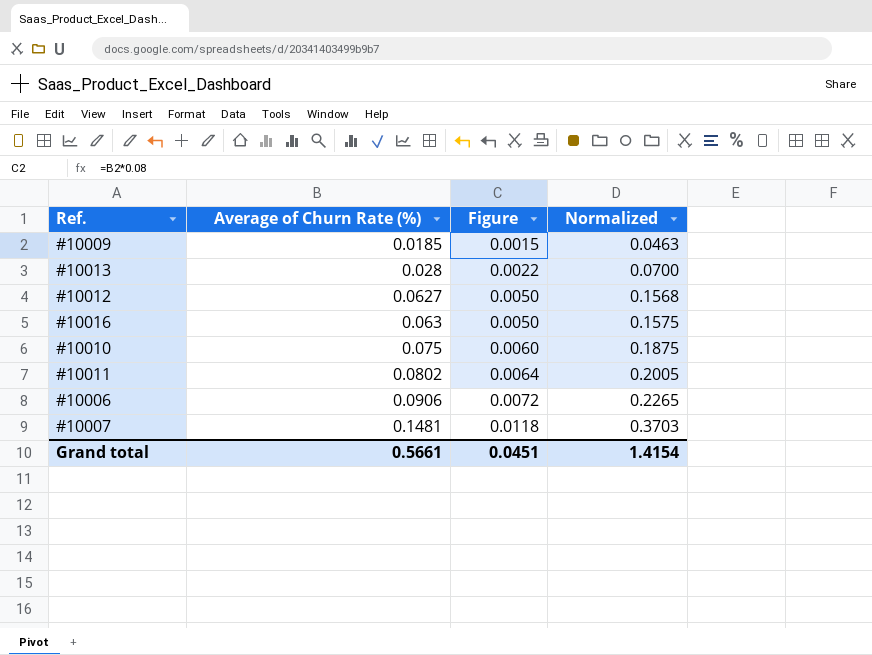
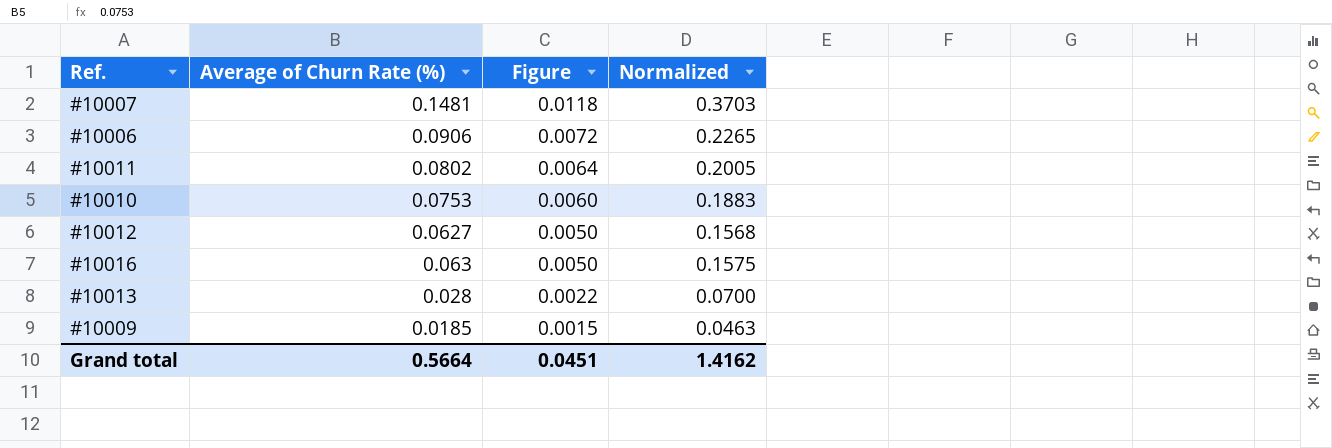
row order: Average of Churn Rate (%) ascending -> Figure descending
#10010 | Average of Churn Rate (%): 0.075 -> 0.0753
#10010 | Normalized: 0.1875 -> 0.1883
Grand total | Average of Churn Rate (%): 0.5661 -> 0.5664
Grand total | Normalized: 1.4154 -> 1.4162

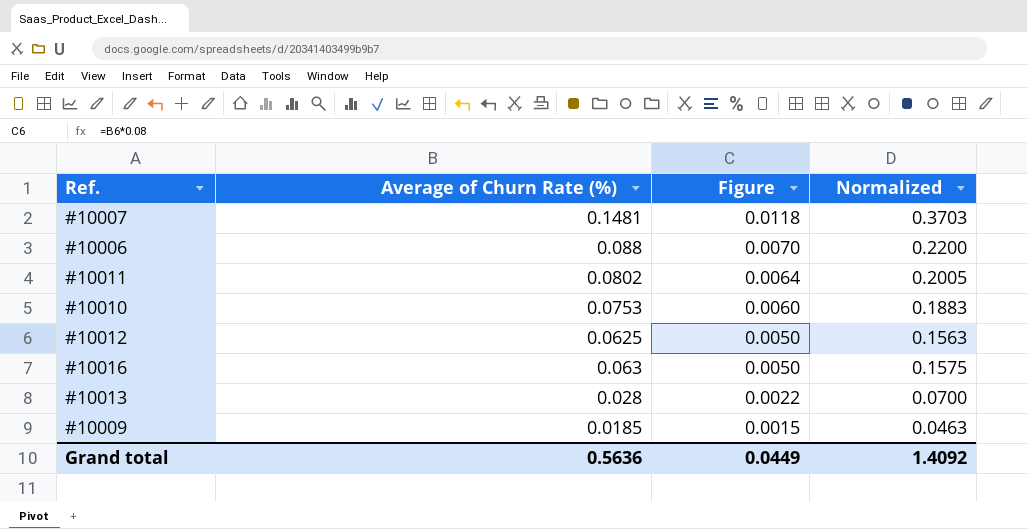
#10006 | Average of Churn Rate (%): 0.0906 -> 0.088
#10006 | Figure: 0.0072 -> 0.0070
#10006 | Normalized: 0.2265 -> 0.2200
#10012 | Average of Churn Rate (%): 0.0627 -> 0.0625
#10012 | Normalized: 0.1568 -> 0.1563
Grand total | Average of Churn Rate (%): 0.5664 -> 0.5636
Grand total | Figure: 0.0451 -> 0.0449
Grand total | Normalized: 1.4162 -> 1.4092

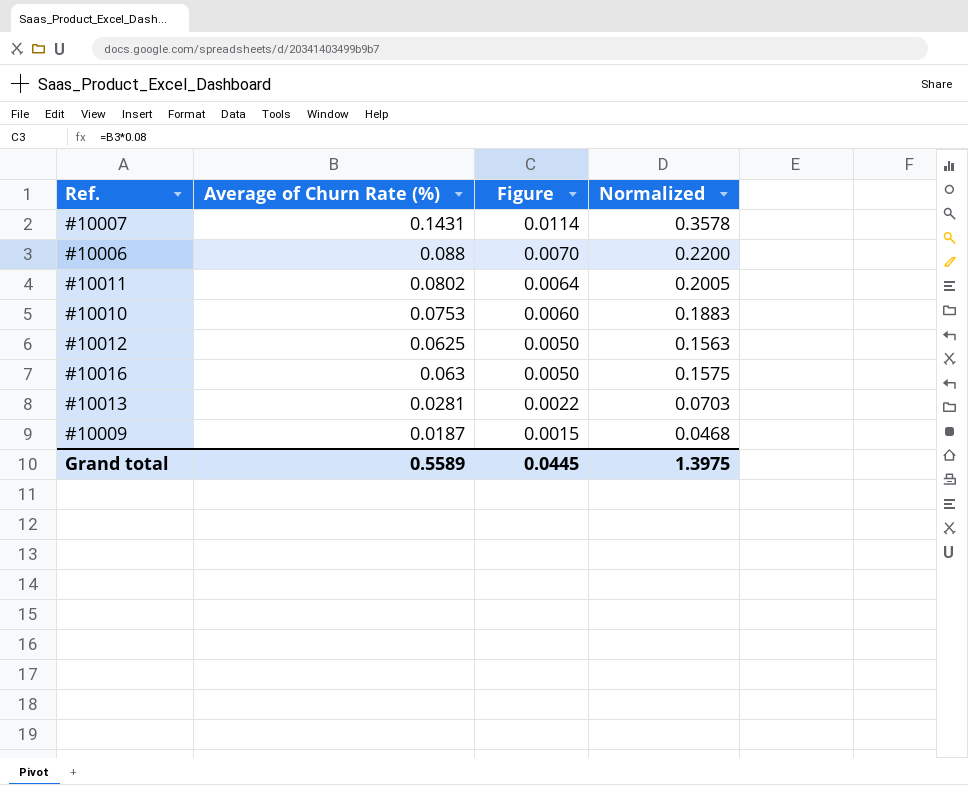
#10007 | Average of Churn Rate (%): 0.1481 -> 0.1431
#10007 | Figure: 0.0118 -> 0.0114
#10007 | Normalized: 0.3703 -> 0.3578
#10013 | Average of Churn Rate (%): 0.028 -> 0.0281
#10013 | Normalized: 0.0700 -> 0.0703
#10009 | Average of Churn Rate (%): 0.0185 -> 0.0187
#10009 | Normalized: 0.0463 -> 0.0468
Grand total | Average of Churn Rate (%): 0.5636 -> 0.5589
Grand total | Figure: 0.0449 -> 0.0445
Grand total | Normalized: 1.4092 -> 1.3975

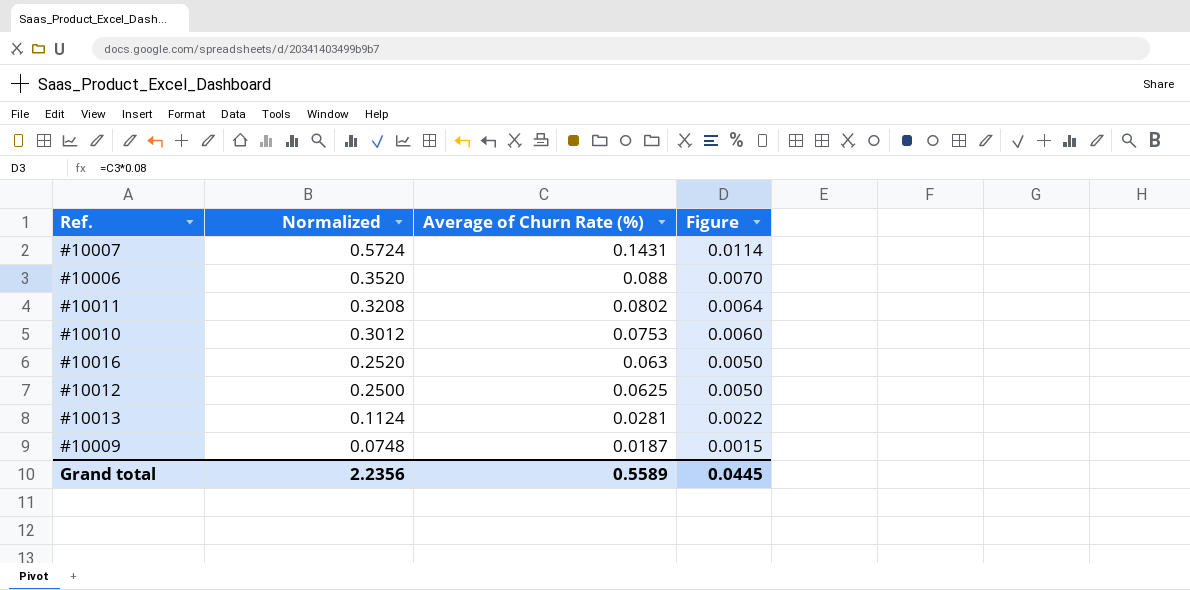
row order: Figure descending -> Normalized descending
column Normalized | formula: [Average of Churn Rate (%)] * 2.5 -> [Average of Churn Rate (%)] * 4
column Normalized | position: 4 -> 2
Grand total | Normalized: 1.3975 -> 2.2356

